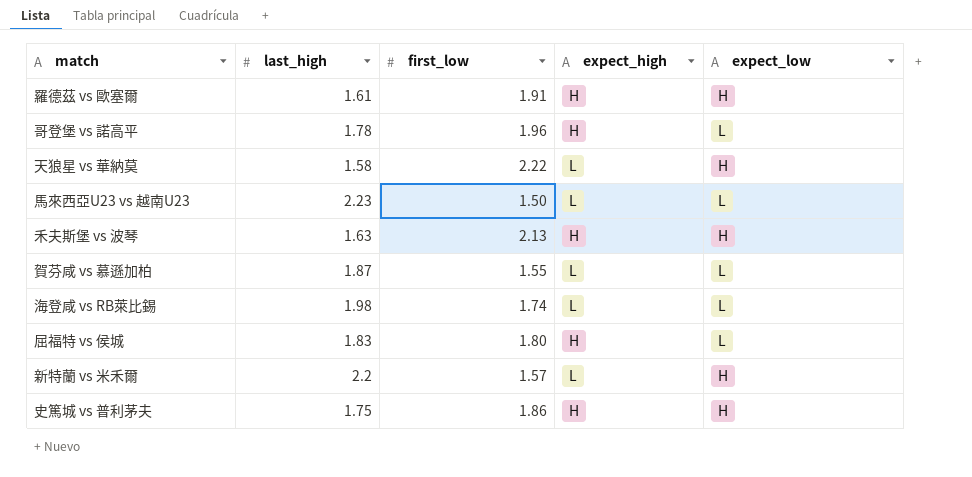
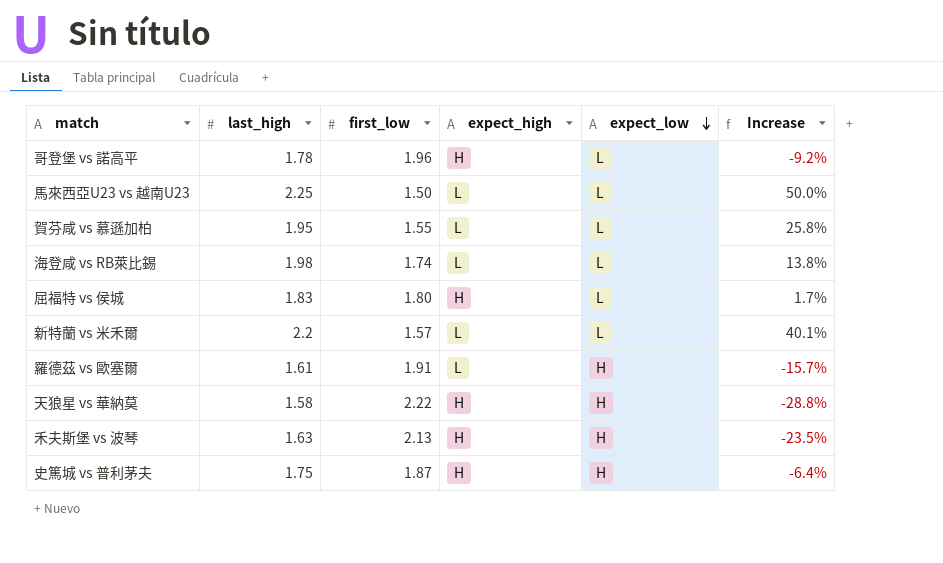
row order: none -> expect_low descending
column Increase | formula: none -> ([last_high] - [first_low]) / [first_low]
馬來西亞U23 vs 越南U23 | last_high: 2.23 -> 2.25
賀芬咸 vs 慕遜加柏 | last_high: 1.87 -> 1.95
新特蘭 vs 米禾爾 | expect_low: H -> L
羅德茲 vs 歐塞爾 | expect_high: H -> L
天狼星 vs 華納莫 | expect_high: L -> H
史篤城 vs 普利茅夫 | first_low: 1.86 -> 1.87

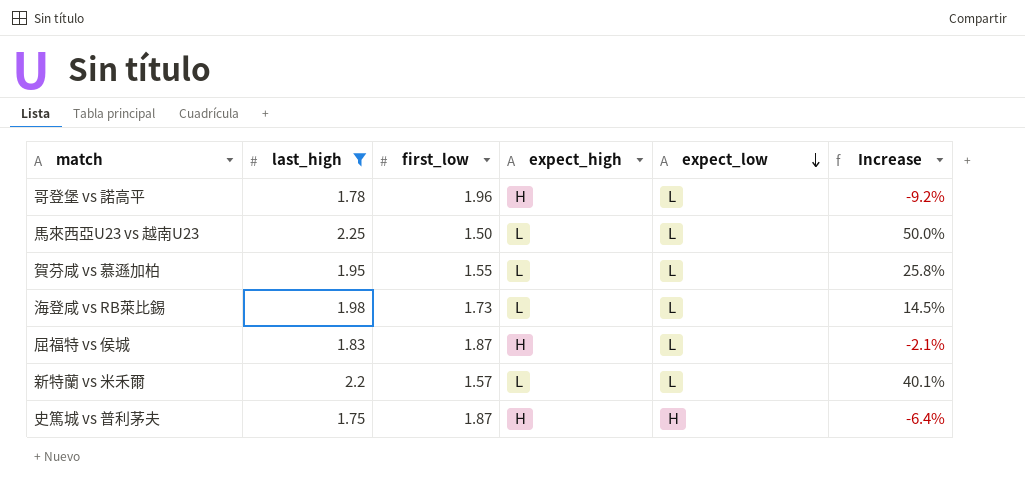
filter: none -> last_high >= 1.75
海登咸 vs RB萊比錫 | first_low: 1.74 -> 1.73
海登咸 vs RB萊比錫 | Increase: 13.8% -> 14.5%
屈福特 vs 侯城 | first_low: 1.80 -> 1.87
屈福特 vs 侯城 | Increase: 1.7% -> -2.1%

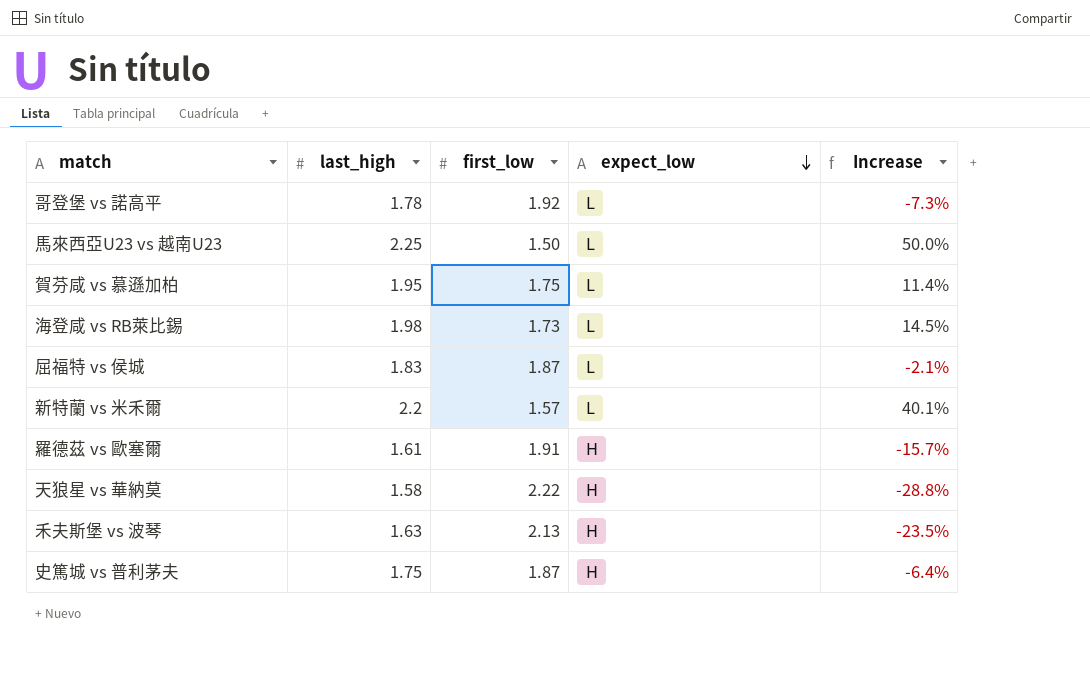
filter: last_high >= 1.75 -> none
column expect_high | position: 4 -> none
哥登堡 vs 諾高平 | first_low: 1.96 -> 1.92
哥登堡 vs 諾高平 | Increase: -9.2% -> -7.3%
賀芬咸 vs 慕遜加柏 | first_low: 1.55 -> 1.75
賀芬咸 vs 慕遜加柏 | Increase: 25.8% -> 11.4%

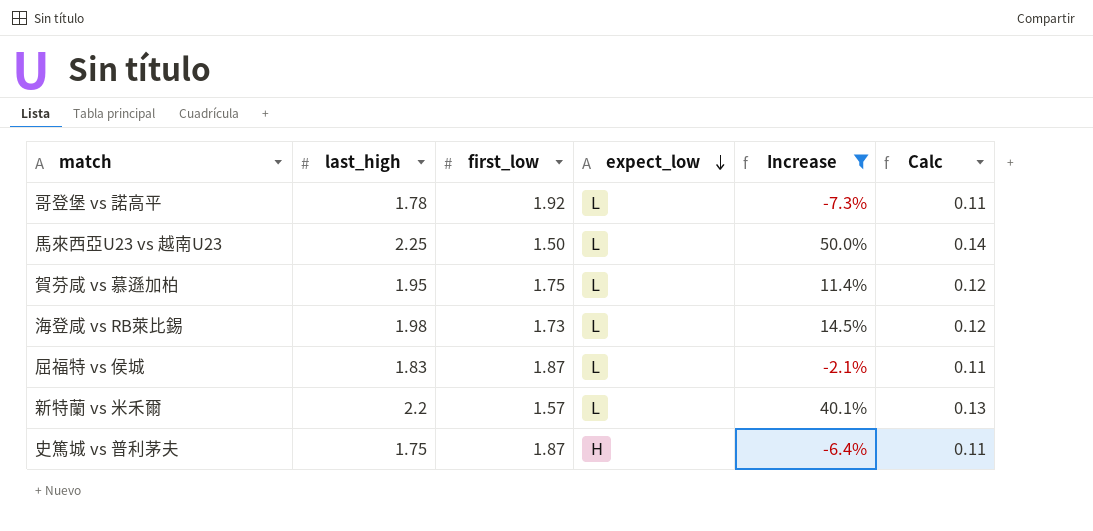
filter: none -> Increase >= -7.3%
column Calc | formula: none -> [last_high] * 0.06

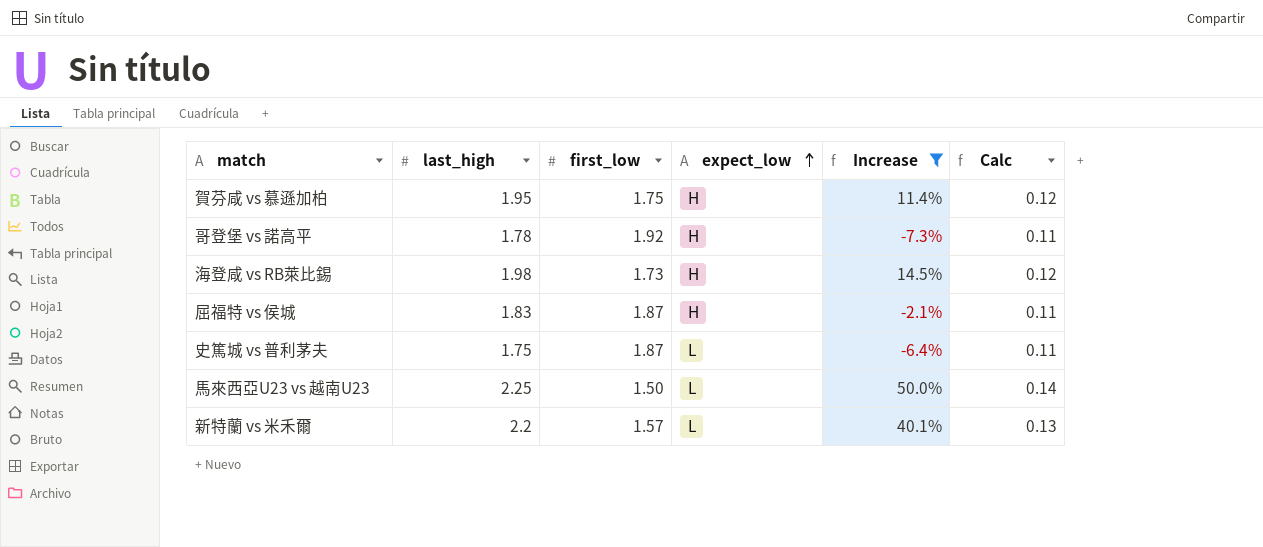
row order: expect_low descending -> expect_low ascending
賀芬咸 vs 慕遜加柏 | expect_low: L -> H
哥登堡 vs 諾高平 | expect_low: L -> H
海登咸 vs RB萊比錫 | expect_low: L -> H
屈福特 vs 侯城 | expect_low: L -> H
史篤城 vs 普利茅夫 | expect_low: H -> L

